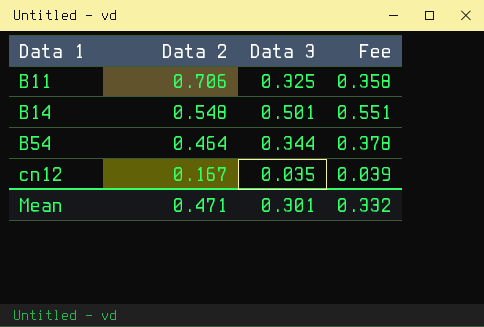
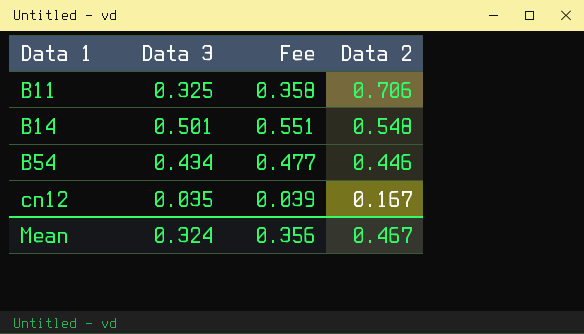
column Data 2 | position: 2 -> 4
B54 | Data 3: 0.344 -> 0.434
B54 | Fee: 0.378 -> 0.477
B54 | Data 2: 0.464 -> 0.446
Mean | Data 3: 0.301 -> 0.324
Mean | Fee: 0.332 -> 0.356
Mean | Data 2: 0.471 -> 0.467

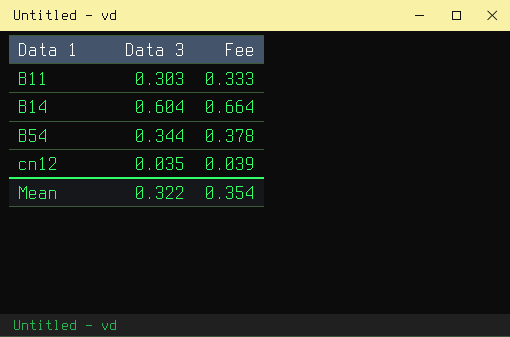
column Data 2 | position: 4 -> none
B11 | Data 3: 0.325 -> 0.303
B11 | Fee: 0.358 -> 0.333
B14 | Data 3: 0.501 -> 0.604
B14 | Fee: 0.551 -> 0.664
B54 | Data 3: 0.434 -> 0.344
B54 | Fee: 0.477 -> 0.378
Mean | Data 3: 0.324 -> 0.322
Mean | Fee: 0.356 -> 0.354

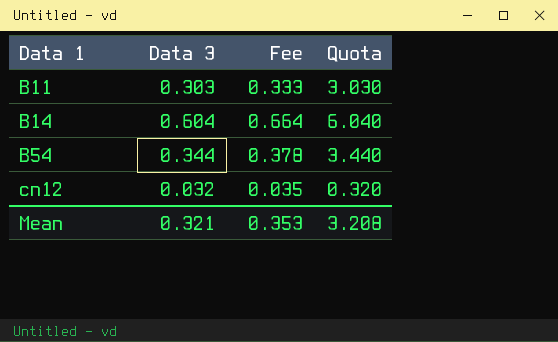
column Quota | formula: none -> [Data 3] * 10
cn12 | Data 3: 0.035 -> 0.032
cn12 | Fee: 0.039 -> 0.035
Mean | Data 3: 0.322 -> 0.321
Mean | Fee: 0.354 -> 0.353

